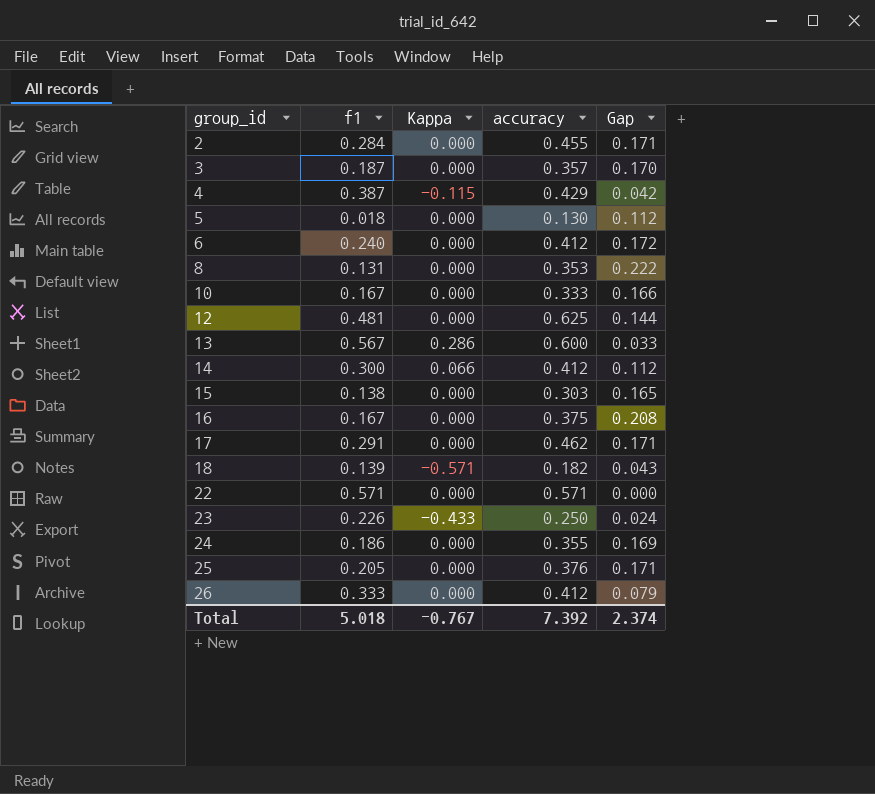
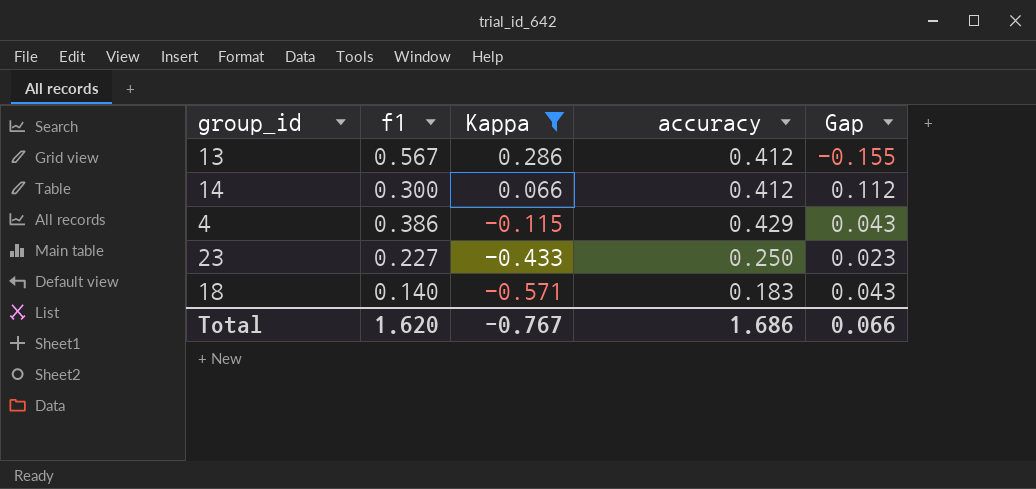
filter: none -> Kappa != 0.000
row order: group_id ascending -> Kappa descending
13 | accuracy: 0.600 -> 0.412
13 | Gap: 0.033 -> -0.155
4 | f1: 0.387 -> 0.386
4 | Gap: 0.042 -> 0.043
23 | f1: 0.226 -> 0.227
23 | Gap: 0.024 -> 0.023
18 | f1: 0.139 -> 0.140
18 | accuracy: 0.182 -> 0.183
Total | f1: 5.018 -> 1.620
Total | accuracy: 7.392 -> 1.686
Total | Gap: 2.374 -> 0.066

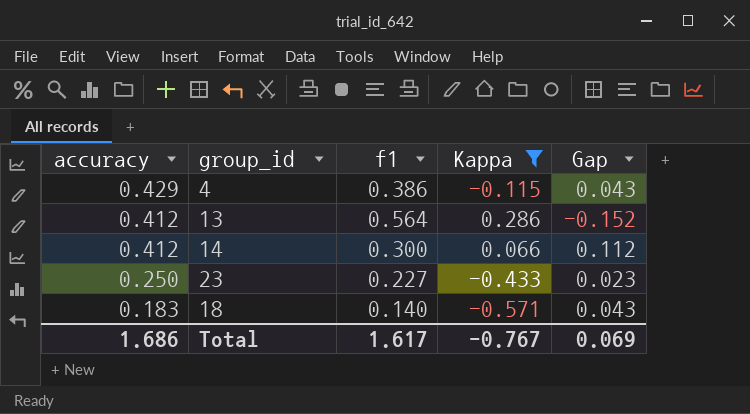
row order: Kappa descending -> accuracy descending
column accuracy | position: 4 -> 1
13 | f1: 0.567 -> 0.564
13 | Gap: -0.155 -> -0.152
Total | f1: 1.620 -> 1.617
Total | Gap: 0.066 -> 0.069

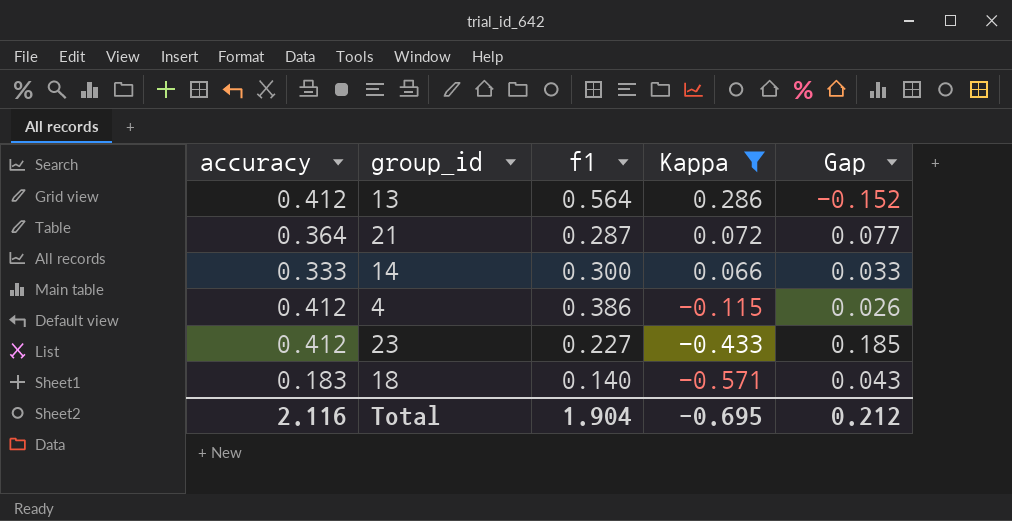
row order: accuracy descending -> Kappa descending
row 21: none -> 0.364 | 0.287 | 0.072 | 0.077
14 | accuracy: 0.412 -> 0.333
14 | Gap: 0.112 -> 0.033
4 | accuracy: 0.429 -> 0.412
4 | Gap: 0.043 -> 0.026
23 | accuracy: 0.250 -> 0.412
23 | Gap: 0.023 -> 0.185
Total | accuracy: 1.686 -> 2.116
Total | f1: 1.617 -> 1.904
Total | Kappa: -0.767 -> -0.695
Total | Gap: 0.069 -> 0.212

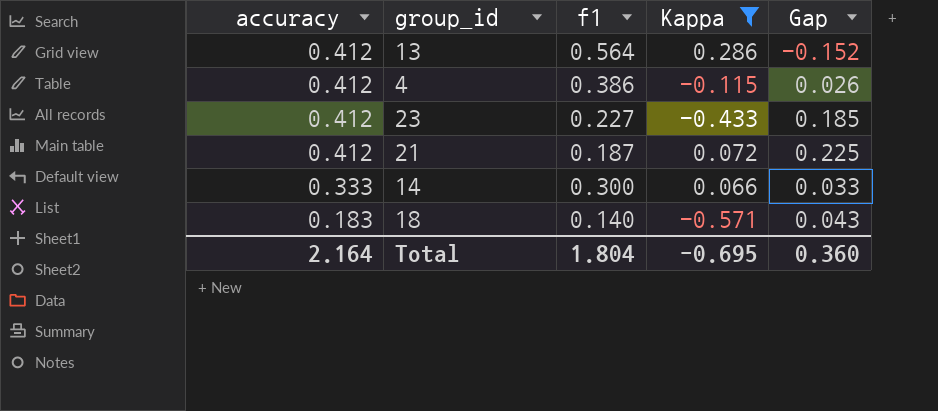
row order: Kappa descending -> accuracy descending
21 | accuracy: 0.364 -> 0.412
21 | f1: 0.287 -> 0.187
21 | Gap: 0.077 -> 0.225
Total | accuracy: 2.116 -> 2.164
Total | f1: 1.904 -> 1.804
Total | Gap: 0.212 -> 0.360

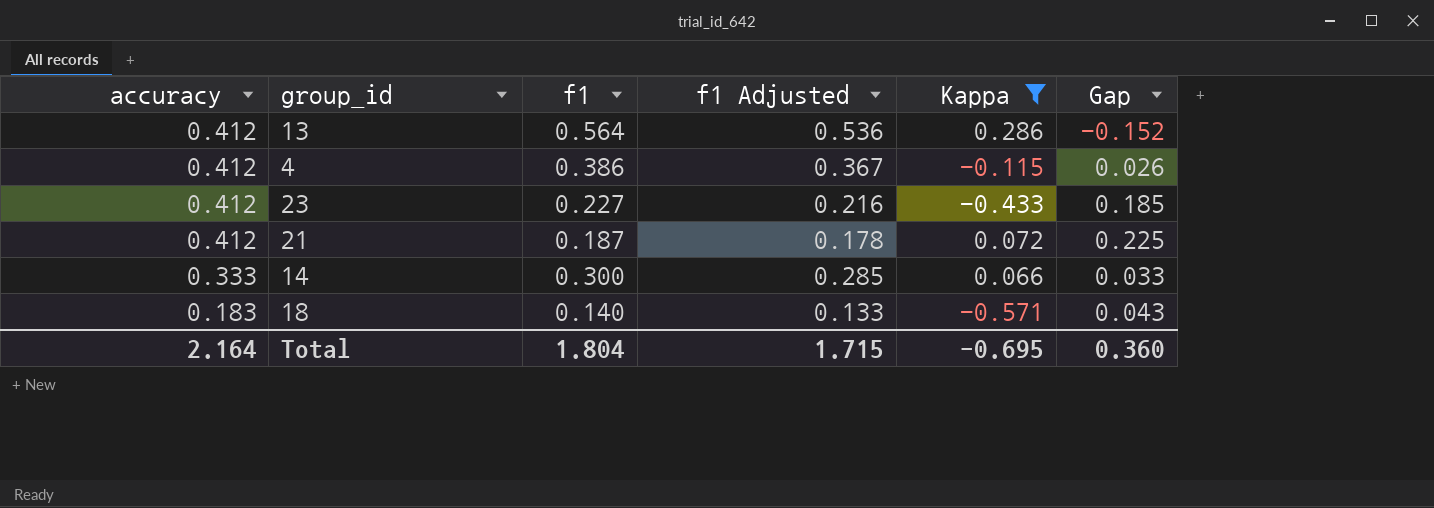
column f1 Adjusted | formula: none -> [f1] * 0.95

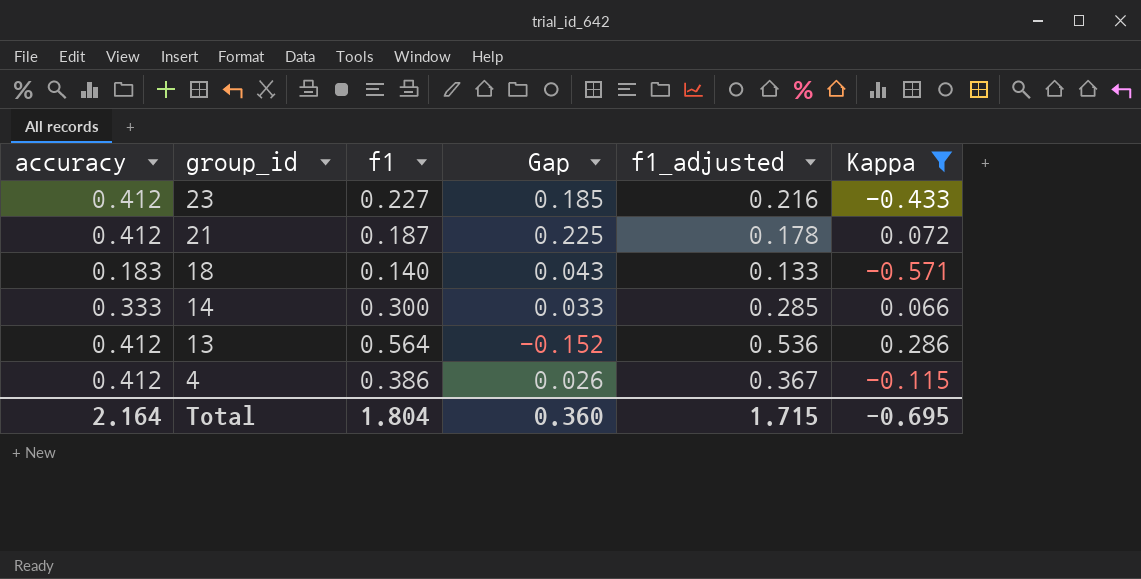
row order: accuracy descending -> group_id descending
column Gap | position: 6 -> 4
column name: f1 Adjusted -> f1_adjusted

